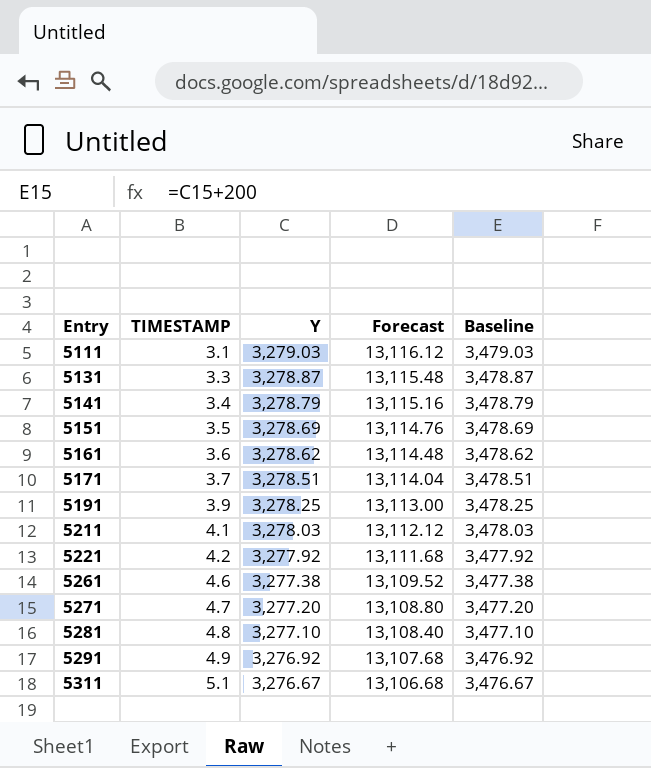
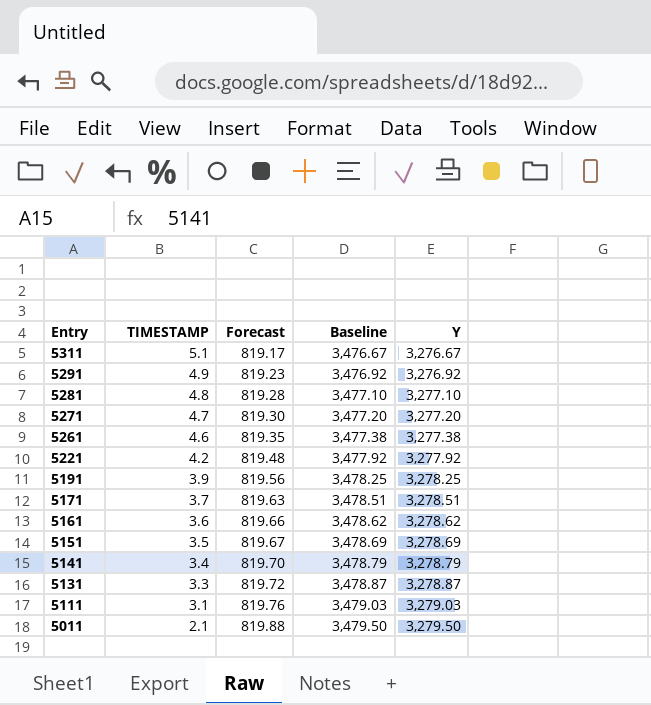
row order: Entry ascending -> Entry descending
column Forecast | formula: [Y] * 4 -> [Y] * 0.25
column Y | position: 3 -> 5
row 5211: 4.1 | 3,278.03 | 13,112.12 | 3,478.03 -> none
row 5011: none -> 2.1 | 819.88 | 3,479.50 | 3,279.50

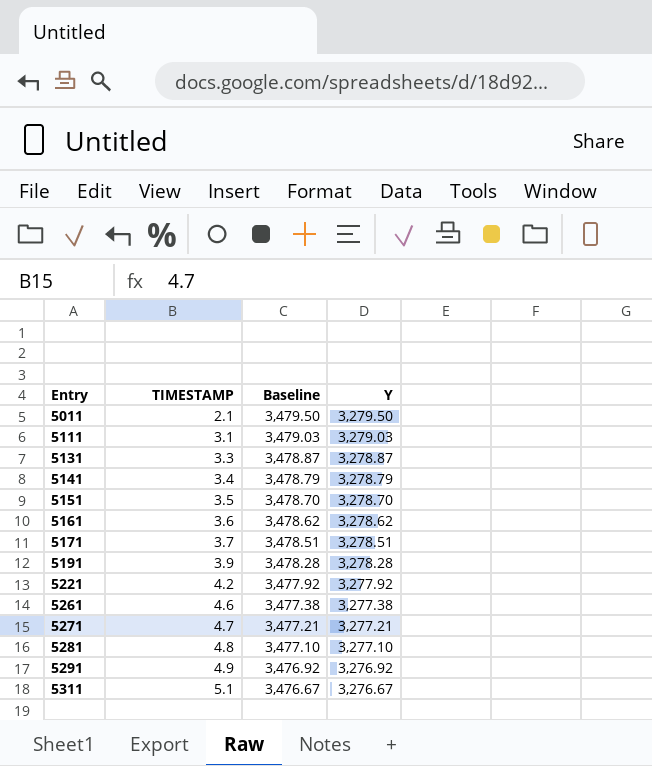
row order: Entry descending -> Entry ascending
column Forecast | formula: [Y] * 0.25 -> none
5151 | Baseline: 3,478.69 -> 3,478.70
5151 | Y: 3,278.69 -> 3,278.70
5191 | Baseline: 3,478.25 -> 3,478.28
5191 | Y: 3,278.25 -> 3,278.28
5271 | Baseline: 3,477.20 -> 3,477.21
5271 | Y: 3,277.20 -> 3,277.21

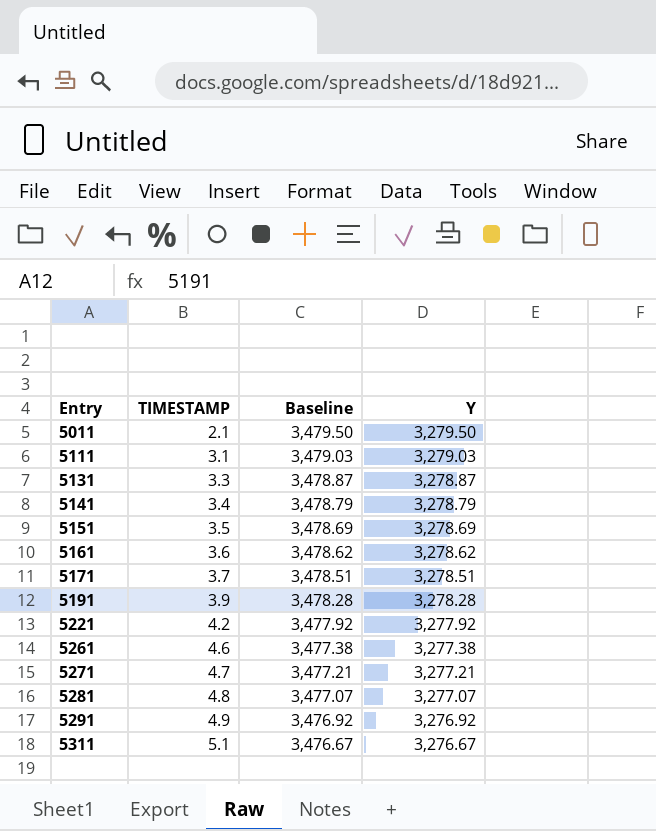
5151 | Baseline: 3,478.70 -> 3,478.69
5151 | Y: 3,278.70 -> 3,278.69
5281 | Baseline: 3,477.10 -> 3,477.07
5281 | Y: 3,277.10 -> 3,277.07

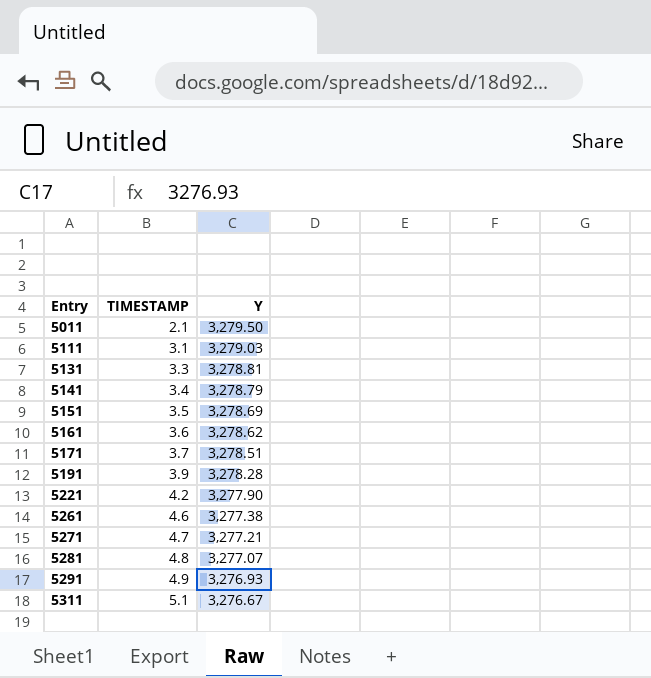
column Baseline | formula: [Y] + 200 -> none
5131 | Y: 3,278.87 -> 3,278.81
5221 | Y: 3,277.92 -> 3,277.90
5291 | Y: 3,276.92 -> 3,276.93

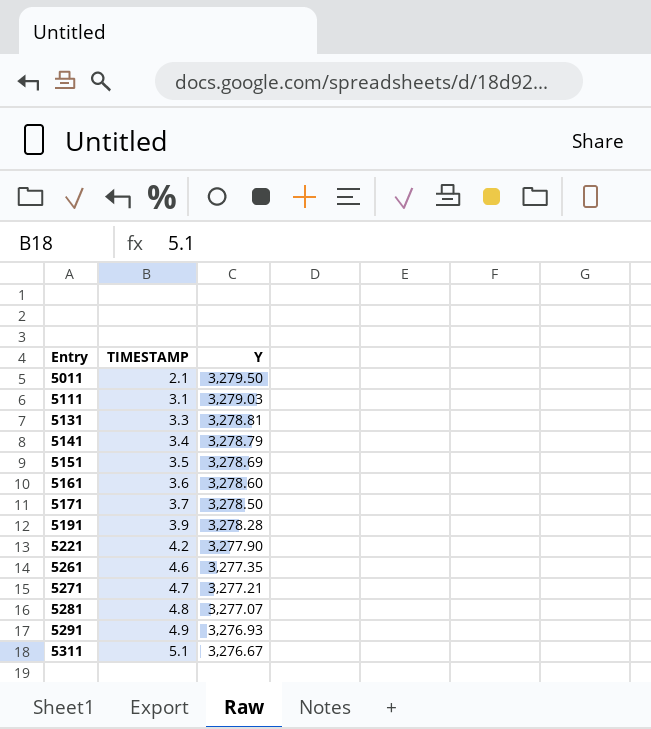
5161 | Y: 3,278.62 -> 3,278.60
5171 | Y: 3,278.51 -> 3,278.50
5261 | Y: 3,277.38 -> 3,277.35

